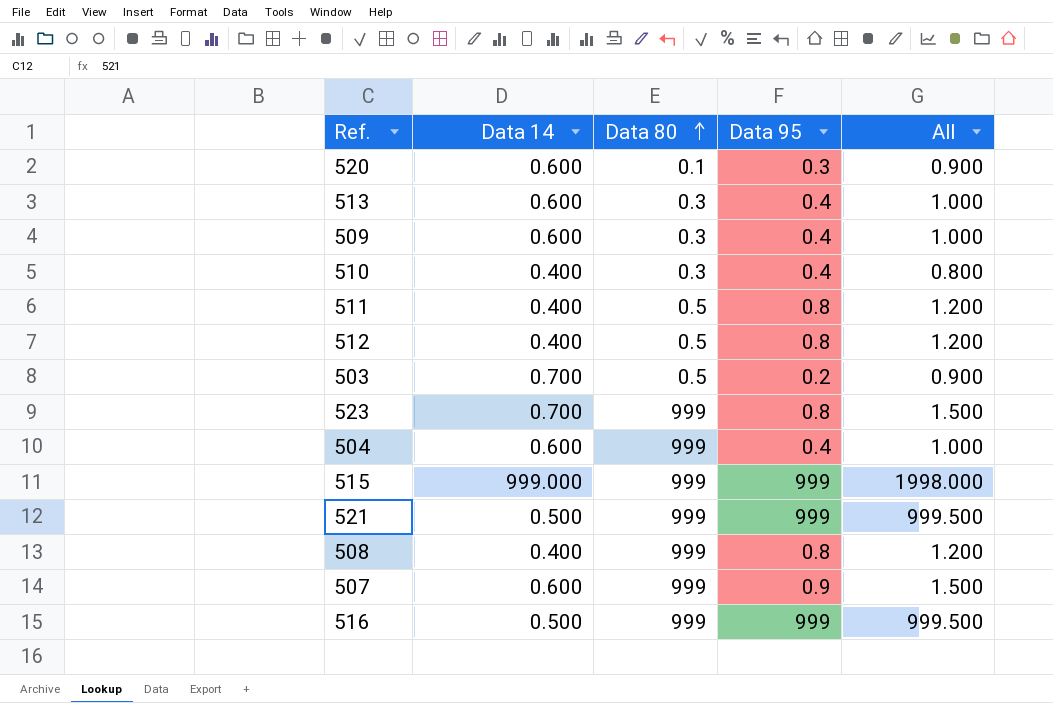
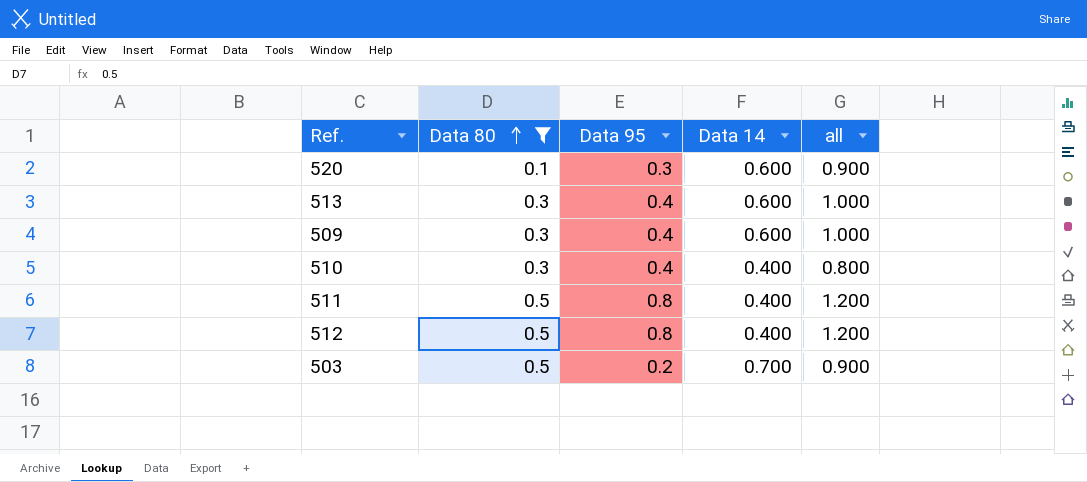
filter: none -> Data 80 != 999
column Data 14 | position: 2 -> 4
column name: All -> all

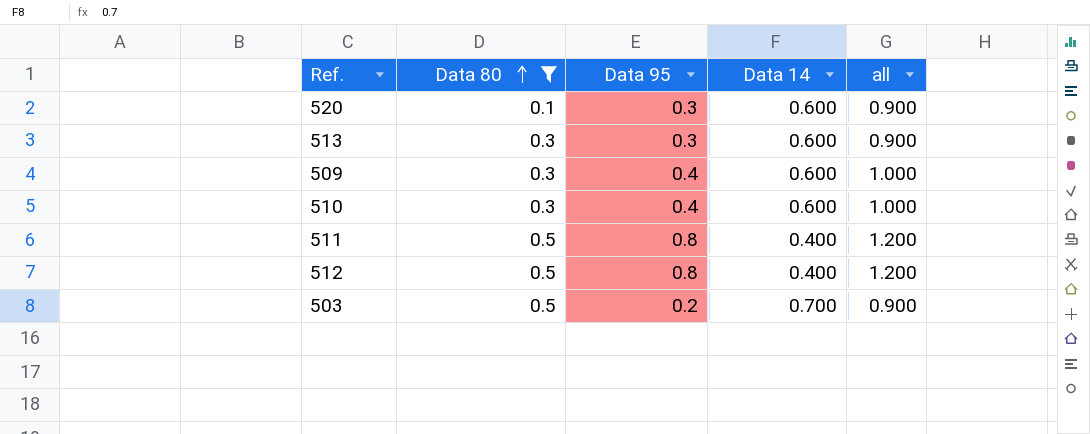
513 | Data 95: 0.4 -> 0.3
513 | all: 1.000 -> 0.900
510 | Data 14: 0.400 -> 0.600
510 | all: 0.800 -> 1.000

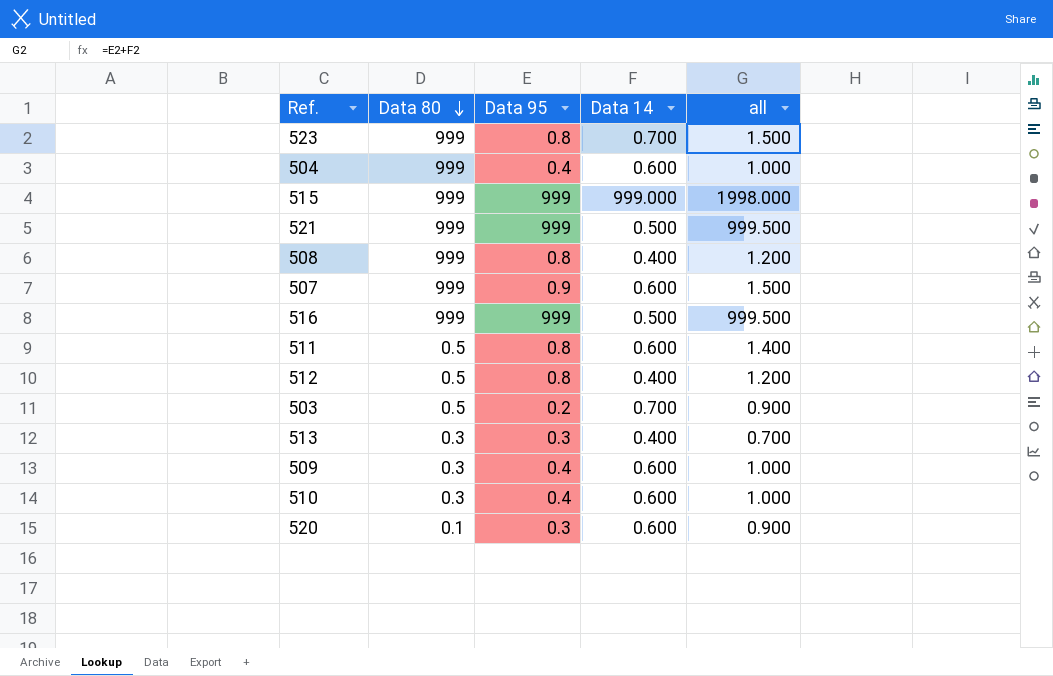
filter: Data 80 != 999 -> none
row order: Data 80 ascending -> Data 80 descending
511 | Data 14: 0.400 -> 0.600
511 | all: 1.200 -> 1.400
513 | Data 14: 0.600 -> 0.400
513 | all: 0.900 -> 0.700

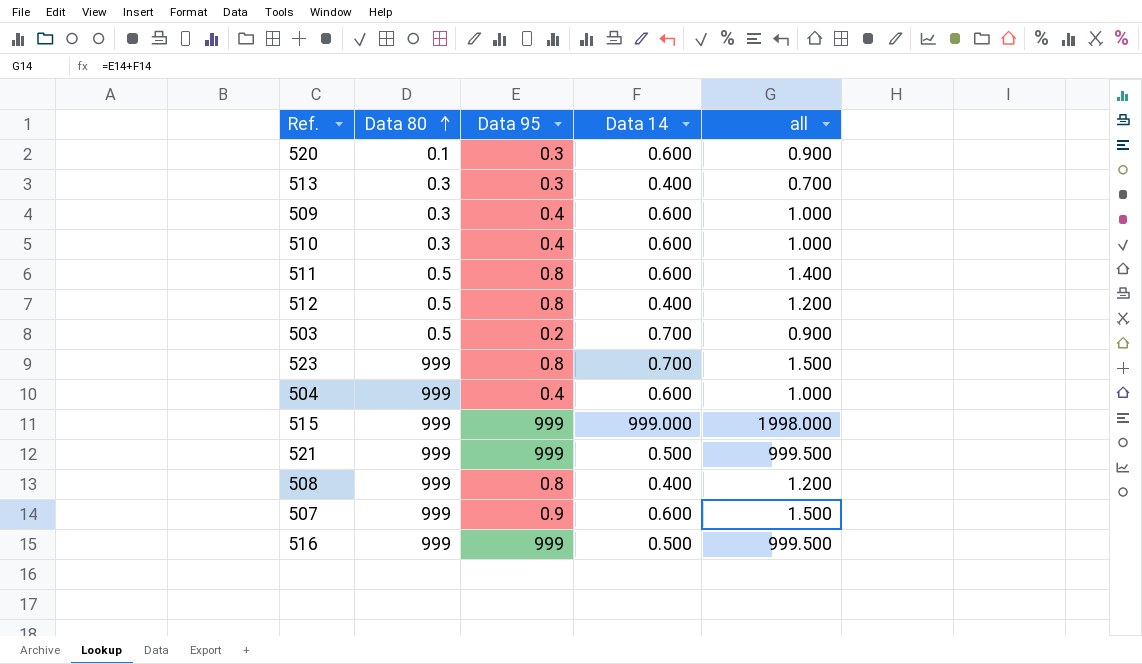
row order: Data 80 descending -> Data 80 ascending

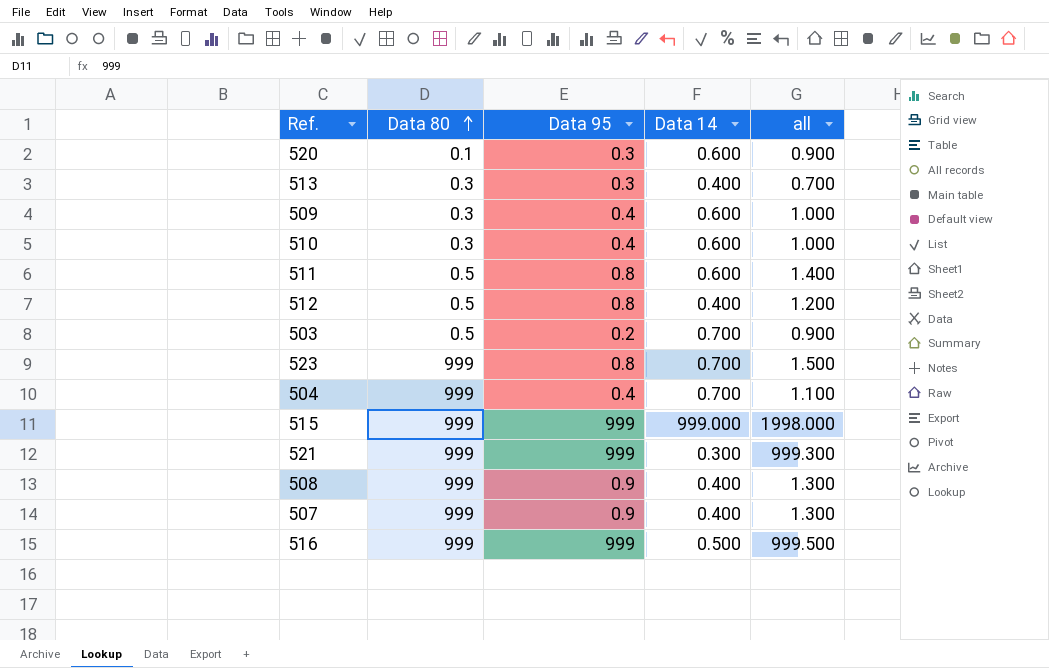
504 | Data 14: 0.600 -> 0.700
504 | all: 1.000 -> 1.100
521 | Data 14: 0.500 -> 0.300
521 | all: 999.500 -> 999.300
508 | Data 95: 0.8 -> 0.9
508 | all: 1.200 -> 1.300
507 | Data 14: 0.600 -> 0.400
507 | all: 1.500 -> 1.300

